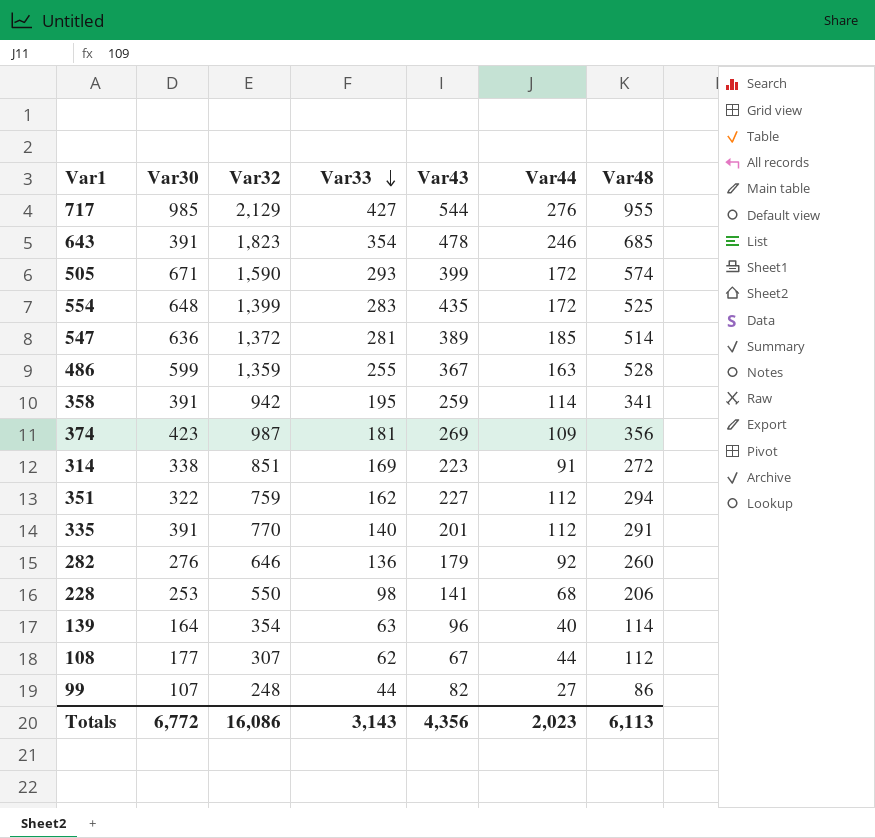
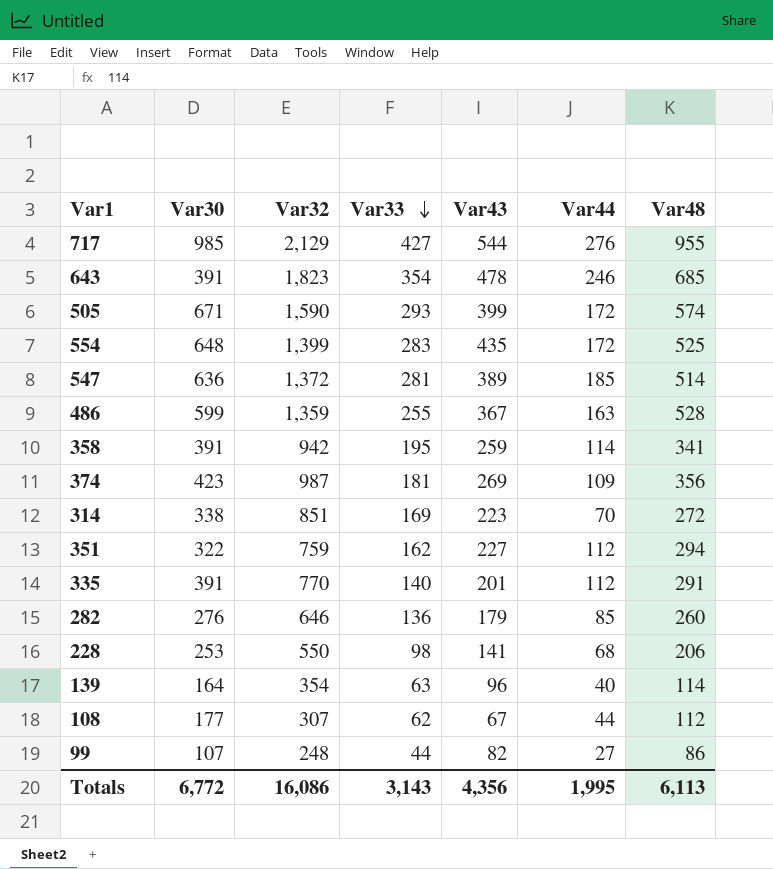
314 | Var44: 91 -> 70
282 | Var44: 92 -> 85
Totals | Var44: 2,023 -> 1,995

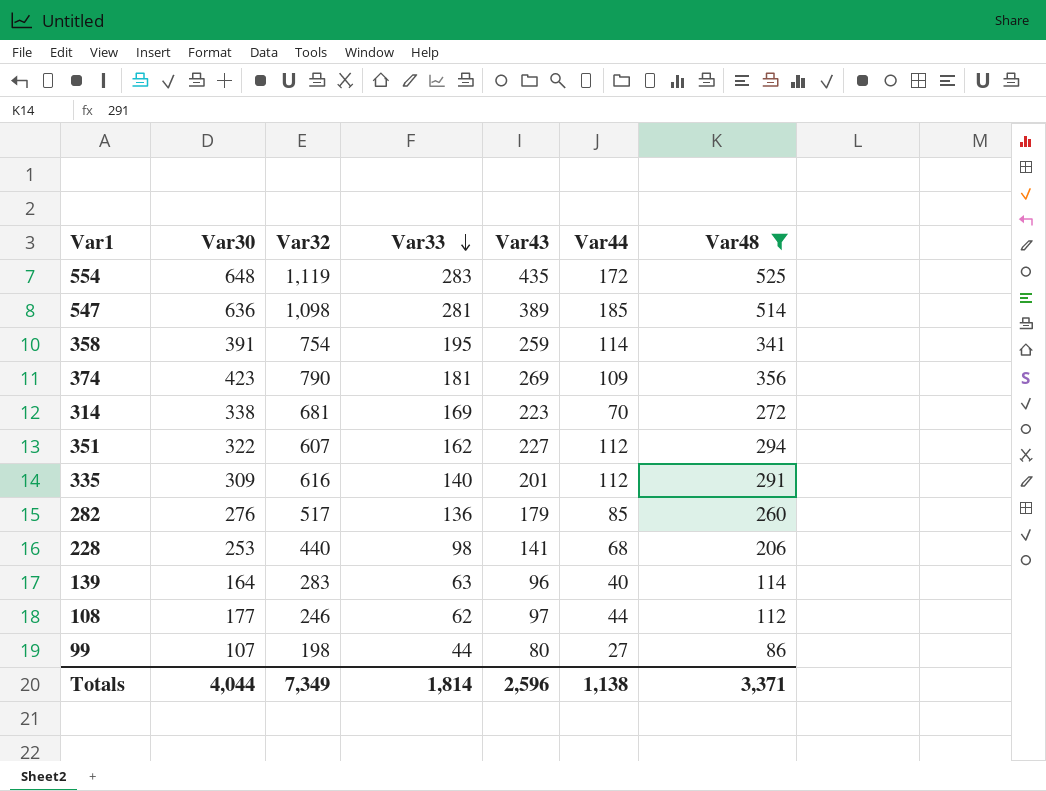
filter: none -> Var48 <= 525
554 | Var32: 1,399 -> 1,119
547 | Var32: 1,372 -> 1,098
358 | Var32: 942 -> 754
374 | Var32: 987 -> 790
314 | Var32: 851 -> 681
351 | Var32: 759 -> 607
335 | Var30: 391 -> 309
335 | Var32: 770 -> 616
282 | Var32: 646 -> 517
228 | Var32: 550 -> 440
139 | Var32: 354 -> 283
108 | Var32: 307 -> 246
108 | Var43: 67 -> 97
99 | Var32: 248 -> 198
99 | Var43: 82 -> 80
Totals | Var30: 6,772 -> 4,044
Totals | Var32: 16,086 -> 7,349
Totals | Var33: 3,143 -> 1,814
Totals | Var43: 4,356 -> 2,596
Totals | Var44: 1,995 -> 1,138
Totals | Var48: 6,113 -> 3,371

